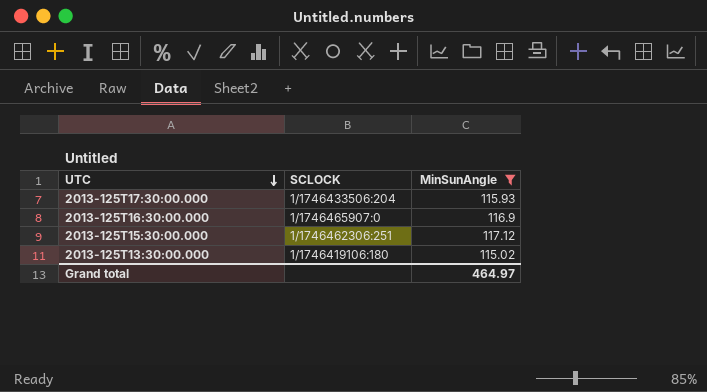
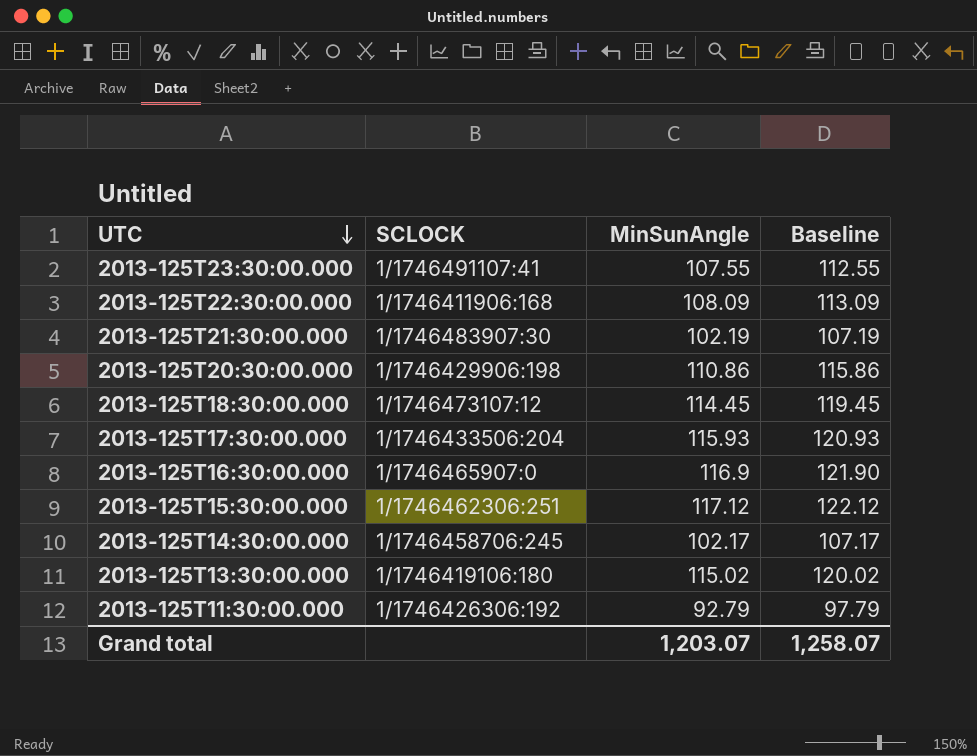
filter: MinSunAngle >= 115.02 -> none
column Baseline | formula: none -> [MinSunAngle] + 5
Grand total | MinSunAngle: 464.97 -> 1,203.07

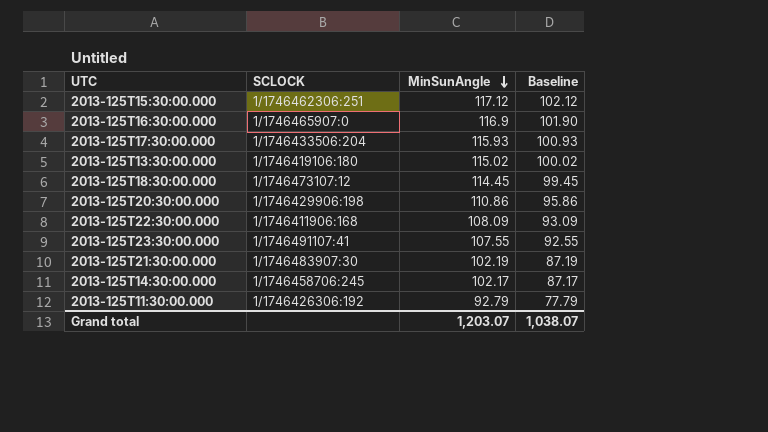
row order: UTC descending -> MinSunAngle descending
column Baseline | formula: [MinSunAngle] + 5 -> [MinSunAngle] - 15
Grand total | Baseline: 1,258.07 -> 1,038.07

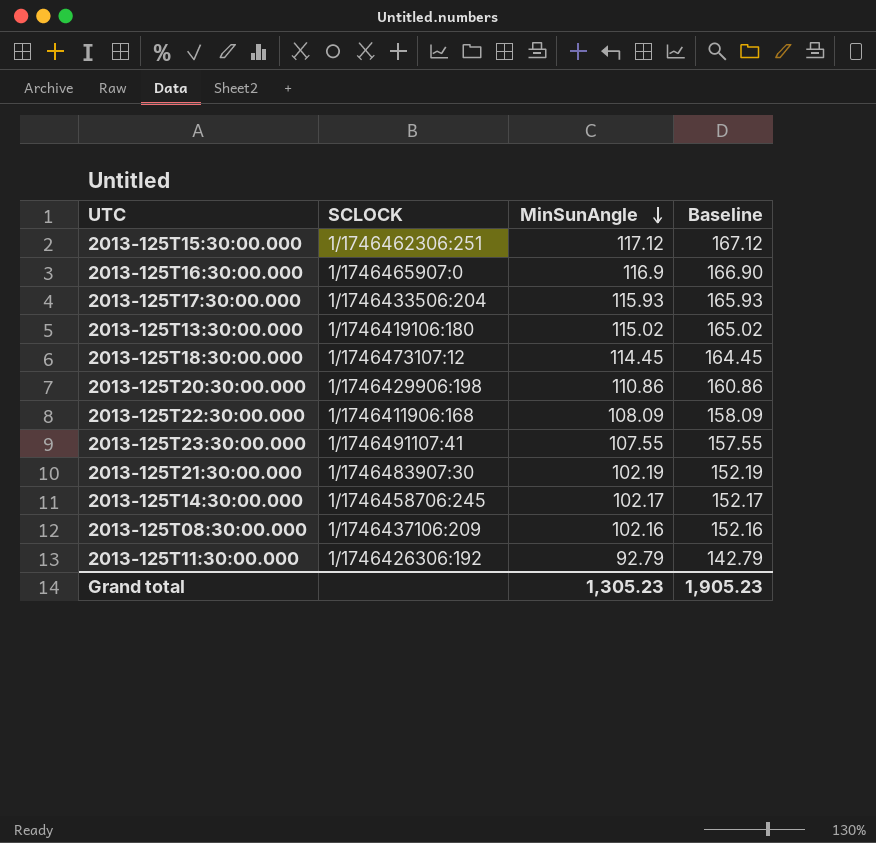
column Baseline | formula: [MinSunAngle] - 15 -> [MinSunAngle] + 50
row 2013-125T08:30:00.000: none -> 1/1746437106:209 | 102.16 | 152.16
Grand total | MinSunAngle: 1,203.07 -> 1,305.23
Grand total | Baseline: 1,038.07 -> 1,905.23

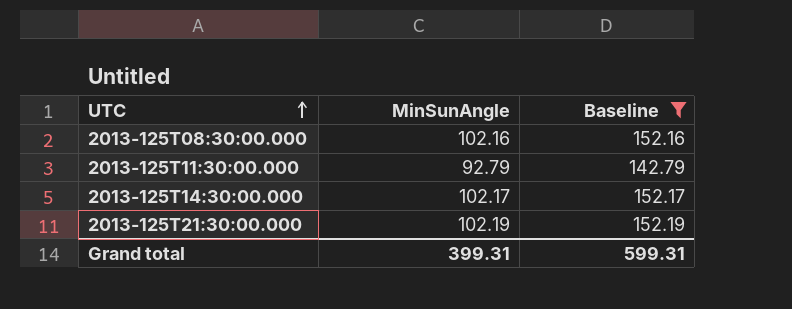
filter: none -> Baseline <= 152.19
row order: MinSunAngle descending -> UTC ascending
column SCLOCK | position: 2 -> none
Grand total | MinSunAngle: 1,305.23 -> 399.31
Grand total | Baseline: 1,905.23 -> 599.31

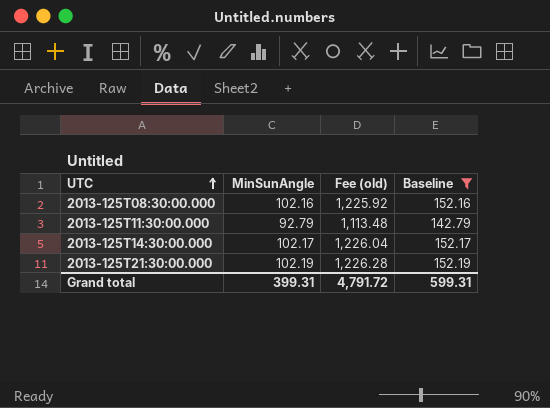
column Fee (old) | formula: none -> [MinSunAngle] * 12

